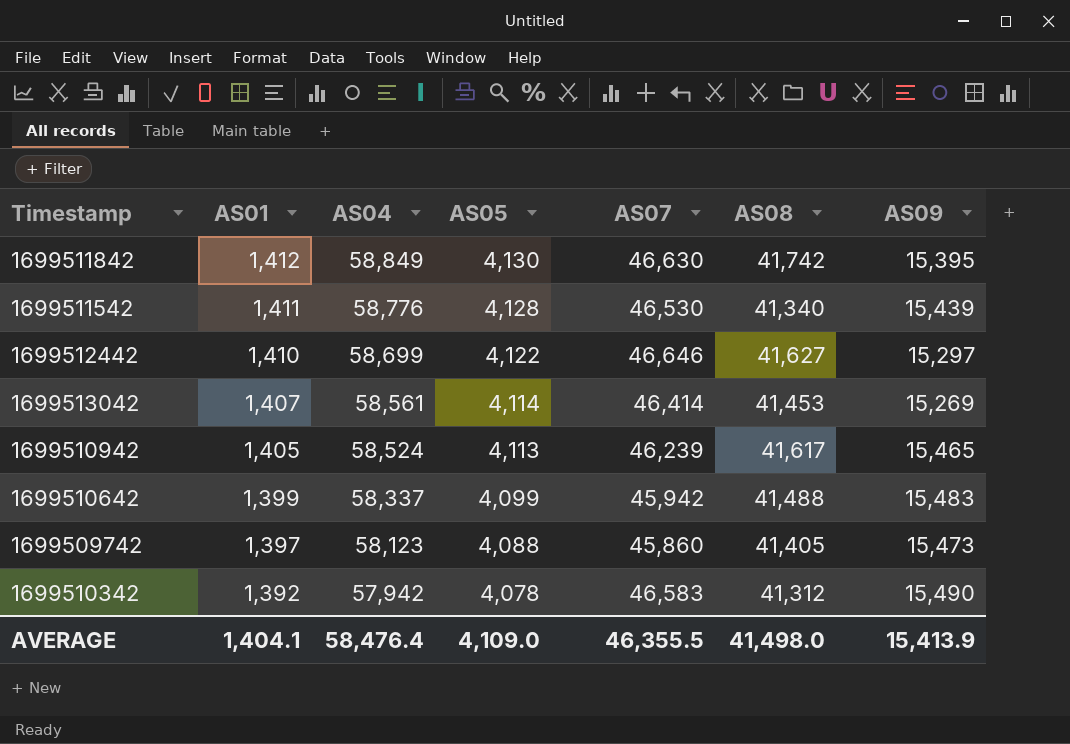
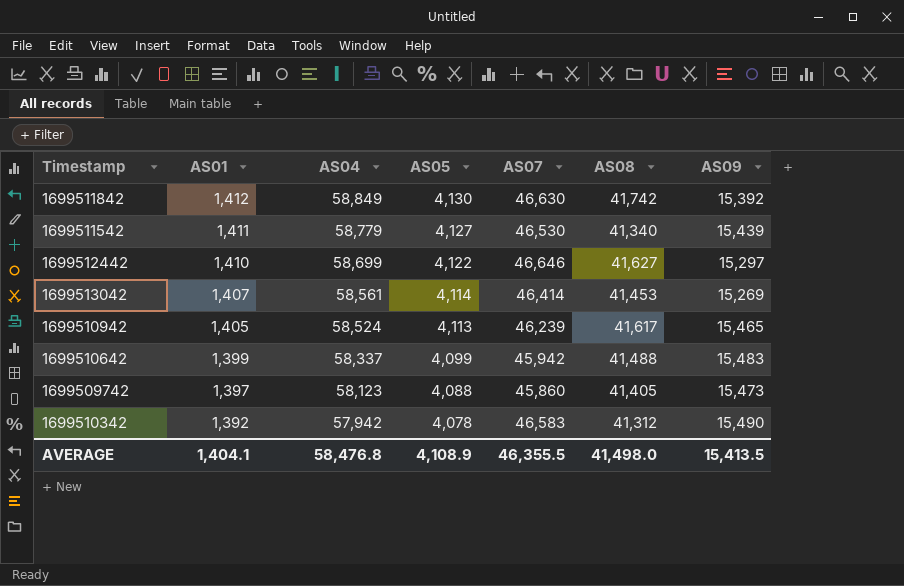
1699511842 | AS09: 15,395 -> 15,392
1699511542 | AS04: 58,776 -> 58,779
1699511542 | AS05: 4,128 -> 4,127
AVERAGE | AS04: 58,476.4 -> 58,476.8
AVERAGE | AS05: 4,109.0 -> 4,108.9
AVERAGE | AS09: 15,413.9 -> 15,413.5

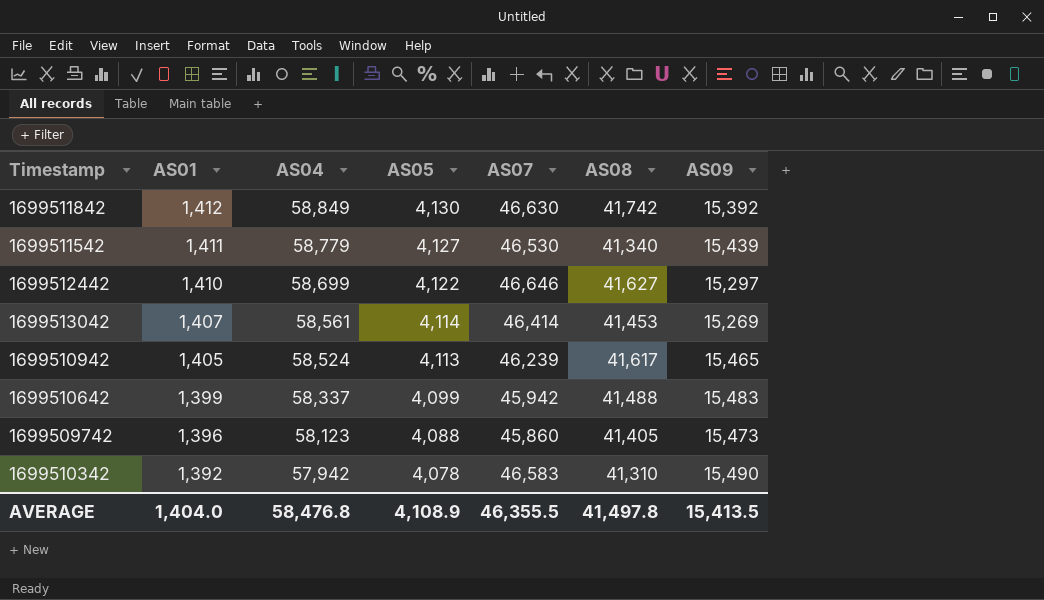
1699509742 | AS01: 1,397 -> 1,396
1699510342 | AS08: 41,312 -> 41,310
AVERAGE | AS01: 1,404.1 -> 1,404.0
AVERAGE | AS08: 41,498.0 -> 41,497.8

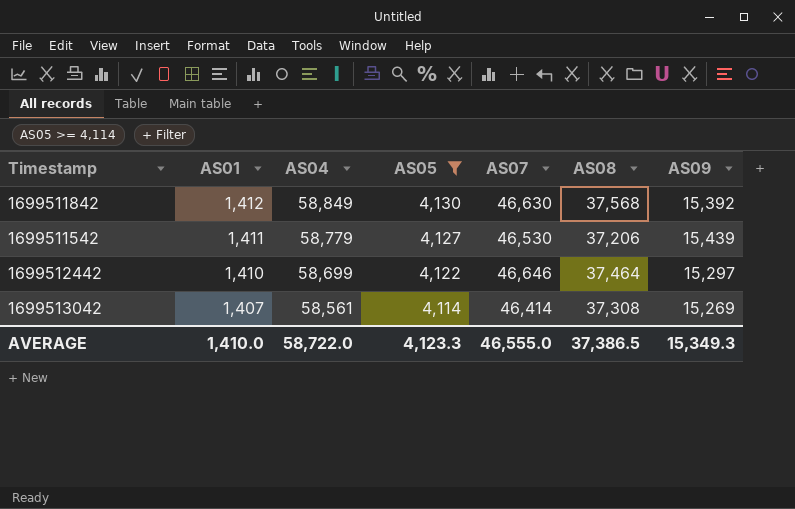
filter: none -> AS05 >= 4,114
1699511842 | AS08: 41,742 -> 37,568
1699511542 | AS08: 41,340 -> 37,206
1699512442 | AS08: 41,627 -> 37,464
1699513042 | AS08: 41,453 -> 37,308
AVERAGE | AS01: 1,404.0 -> 1,410.0
AVERAGE | AS04: 58,476.8 -> 58,722.0
AVERAGE | AS05: 4,108.9 -> 4,123.3
AVERAGE | AS07: 46,355.5 -> 46,555.0
AVERAGE | AS08: 41,497.8 -> 37,386.5
AVERAGE | AS09: 15,413.5 -> 15,349.3

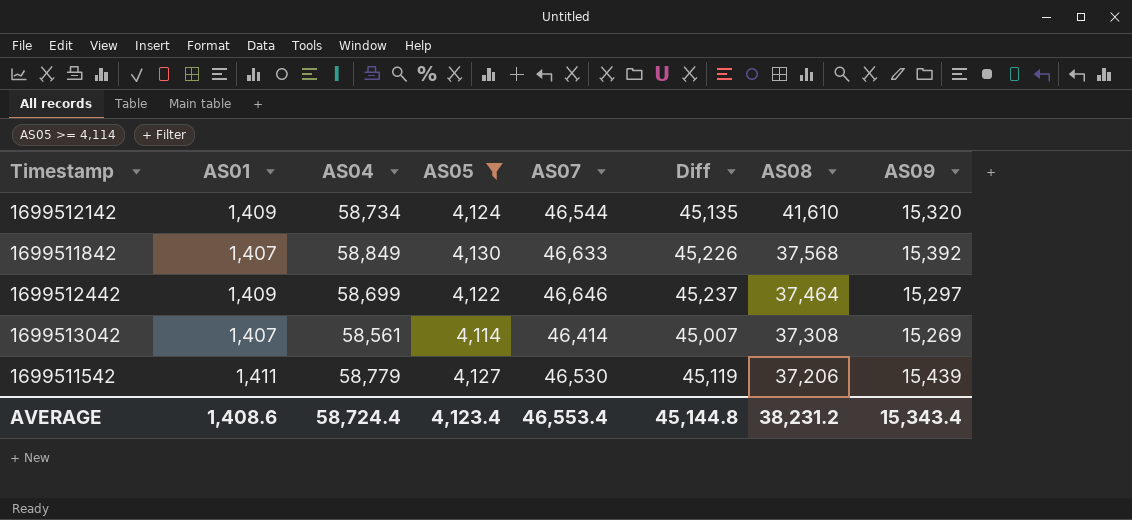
row order: AS01 descending -> AS08 descending
column Diff | formula: none -> [AS07] - [AS01]
row 1699512142: none -> 1,409 | 58,734 | 4,124 | 46,544 | 45,135 | 41,610 | 15,320
1699511842 | AS01: 1,412 -> 1,407
1699511842 | AS07: 46,630 -> 46,633
1699512442 | AS01: 1,410 -> 1,409
AVERAGE | AS01: 1,410.0 -> 1,408.6
AVERAGE | AS04: 58,722.0 -> 58,724.4
AVERAGE | AS05: 4,123.3 -> 4,123.4
AVERAGE | AS07: 46,555.0 -> 46,553.4
AVERAGE | AS08: 37,386.5 -> 38,231.2
AVERAGE | AS09: 15,349.3 -> 15,343.4

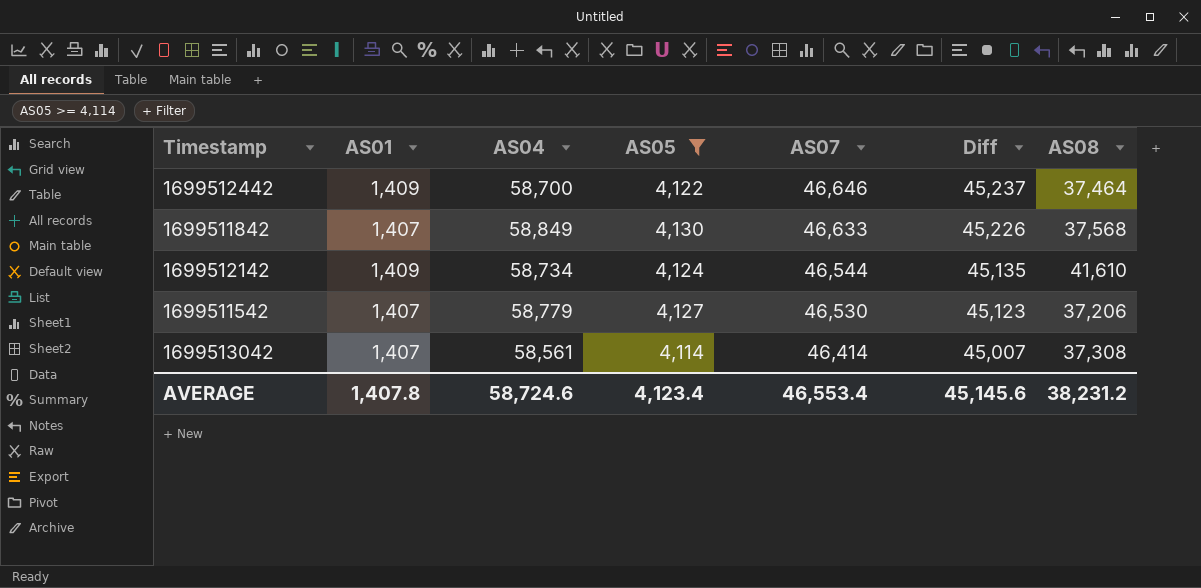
row order: AS08 descending -> AS07 descending
column AS09 | position: 8 -> none
1699512442 | AS04: 58,699 -> 58,700
1699511542 | AS01: 1,411 -> 1,407
1699511542 | Diff: 45,119 -> 45,123
AVERAGE | AS01: 1,408.6 -> 1,407.8
AVERAGE | AS04: 58,724.4 -> 58,724.6
AVERAGE | Diff: 45,144.8 -> 45,145.6

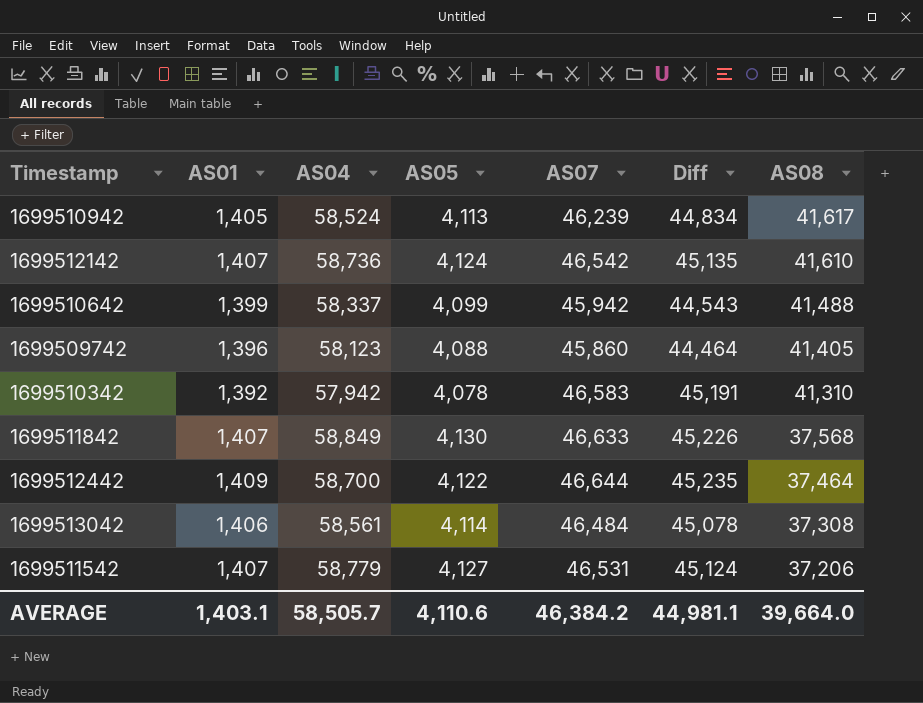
filter: AS05 >= 4,114 -> none
row order: AS07 descending -> AS08 descending
1699512142 | AS01: 1,409 -> 1,407
1699512142 | AS04: 58,734 -> 58,736
1699512142 | AS07: 46,544 -> 46,542
1699512442 | AS07: 46,646 -> 46,644
1699512442 | Diff: 45,237 -> 45,235
1699513042 | AS01: 1,407 -> 1,406
1699513042 | AS07: 46,414 -> 46,484
1699513042 | Diff: 45,007 -> 45,078
1699511542 | AS07: 46,530 -> 46,531
1699511542 | Diff: 45,123 -> 45,124
AVERAGE | AS01: 1,407.8 -> 1,403.1
AVERAGE | AS04: 58,724.6 -> 58,505.7
AVERAGE | AS05: 4,123.4 -> 4,110.6
AVERAGE | AS07: 46,553.4 -> 46,384.2
AVERAGE | Diff: 45,145.6 -> 44,981.1
AVERAGE | AS08: 38,231.2 -> 39,664.0

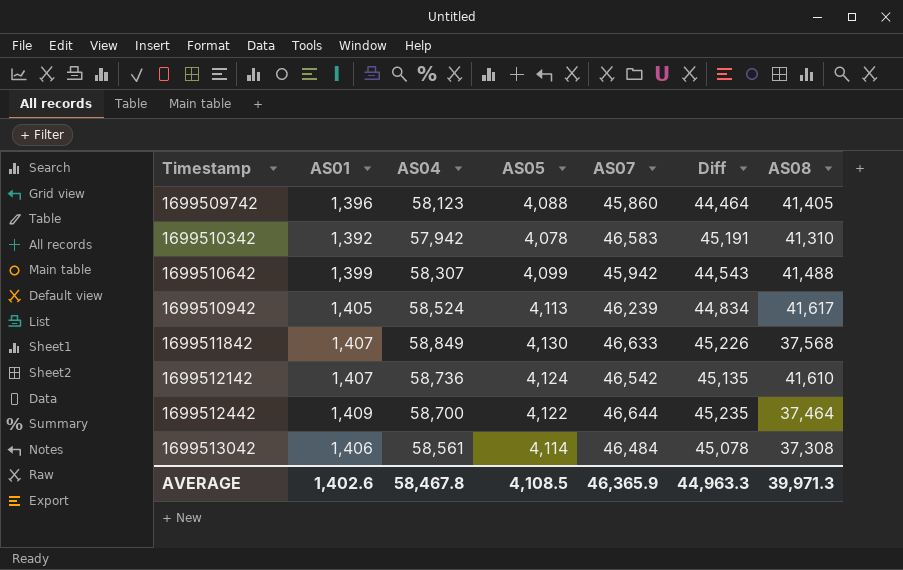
row order: AS08 descending -> Timestamp ascending
row 1699511542: 1,407 | 58,779 | 4,127 | 46,531 | 45,124 | 37,206 -> none
1699510642 | AS04: 58,337 -> 58,307
AVERAGE | AS01: 1,403.1 -> 1,402.6
AVERAGE | AS04: 58,505.7 -> 58,467.8
AVERAGE | AS05: 4,110.6 -> 4,108.5
AVERAGE | AS07: 46,384.2 -> 46,365.9
AVERAGE | Diff: 44,981.1 -> 44,963.3
AVERAGE | AS08: 39,664.0 -> 39,971.3

